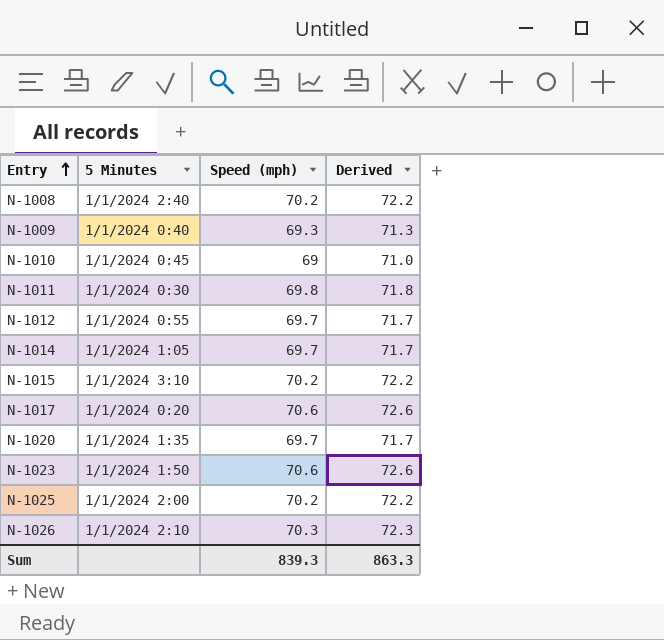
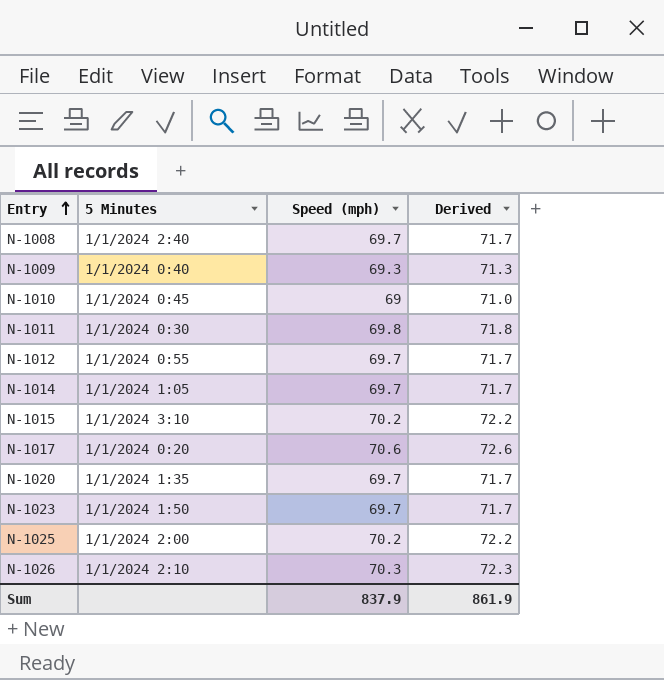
N-1008 | Speed (mph): 70.2 -> 69.7
N-1008 | Derived: 72.2 -> 71.7
N-1023 | Speed (mph): 70.6 -> 69.7
N-1023 | Derived: 72.6 -> 71.7
Sum | Speed (mph): 839.3 -> 837.9
Sum | Derived: 863.3 -> 861.9

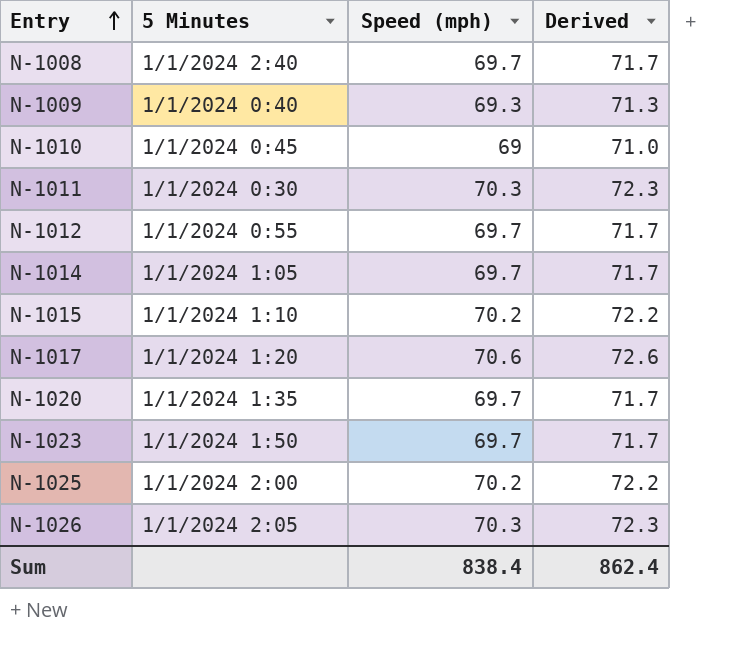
N-1011 | Speed (mph): 69.8 -> 70.3
N-1011 | Derived: 71.8 -> 72.3
N-1015 | 5 Minutes: 1/1/2024 3:10 -> 1/1/2024 1:10
N-1017 | 5 Minutes: 1/1/2024 0:20 -> 1/1/2024 1:20
N-1026 | 5 Minutes: 1/1/2024 2:10 -> 1/1/2024 2:05
Sum | Speed (mph): 837.9 -> 838.4
Sum | Derived: 861.9 -> 862.4

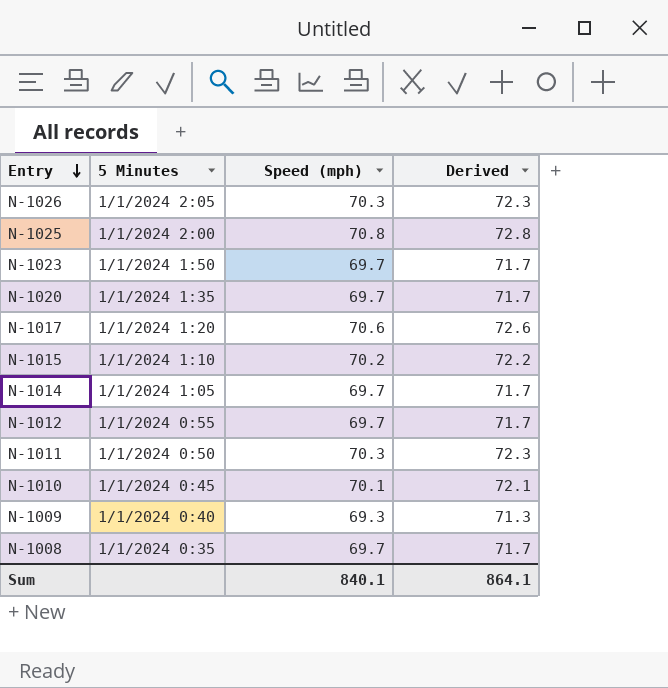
row order: Entry ascending -> Entry descending
N-1025 | Speed (mph): 70.2 -> 70.8
N-1025 | Derived: 72.2 -> 72.8
N-1011 | 5 Minutes: 1/1/2024 0:30 -> 1/1/2024 0:50
N-1010 | Speed (mph): 69 -> 70.1
N-1010 | Derived: 71.0 -> 72.1
N-1008 | 5 Minutes: 1/1/2024 2:40 -> 1/1/2024 0:35
Sum | Speed (mph): 838.4 -> 840.1
Sum | Derived: 862.4 -> 864.1

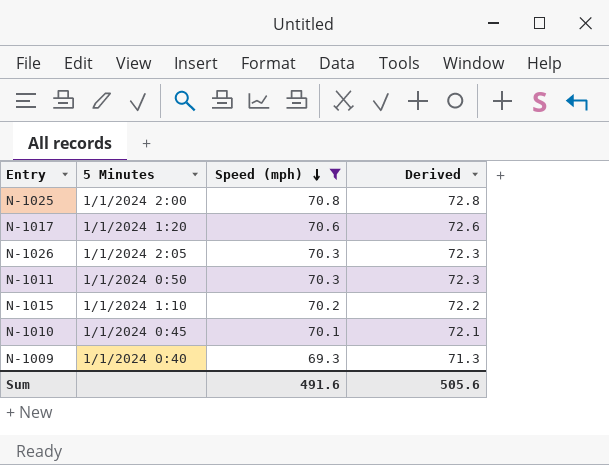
filter: none -> Speed (mph) != 69.7
row order: Entry descending -> Speed (mph) descending
Sum | Speed (mph): 840.1 -> 491.6
Sum | Derived: 864.1 -> 505.6

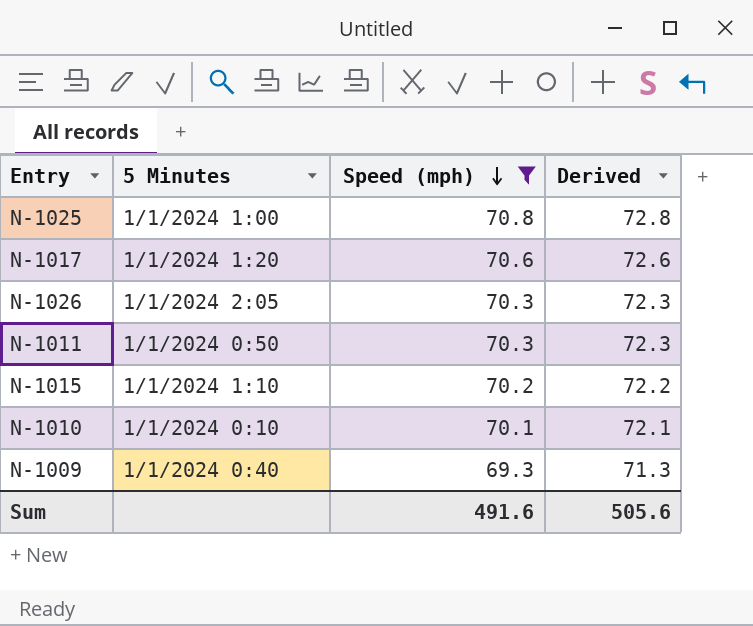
N-1025 | 5 Minutes: 1/1/2024 2:00 -> 1/1/2024 1:00
N-1010 | 5 Minutes: 1/1/2024 0:45 -> 1/1/2024 0:10

